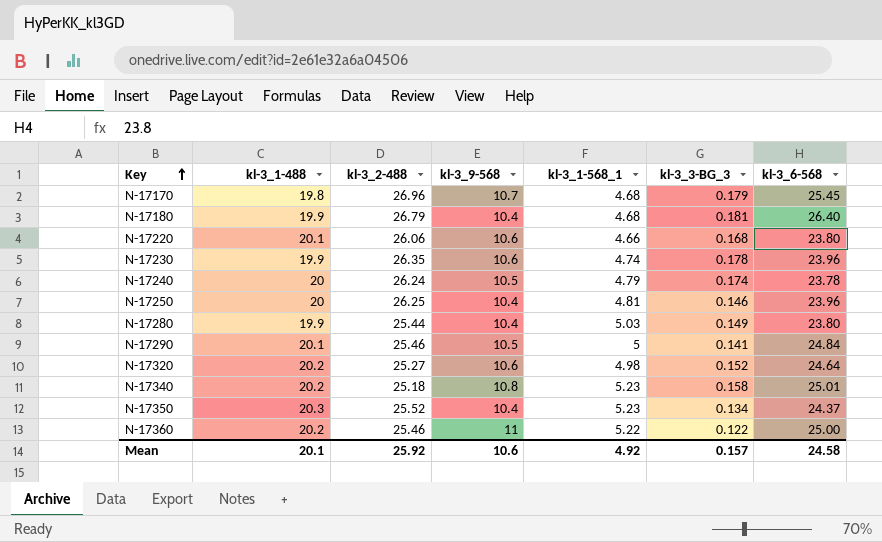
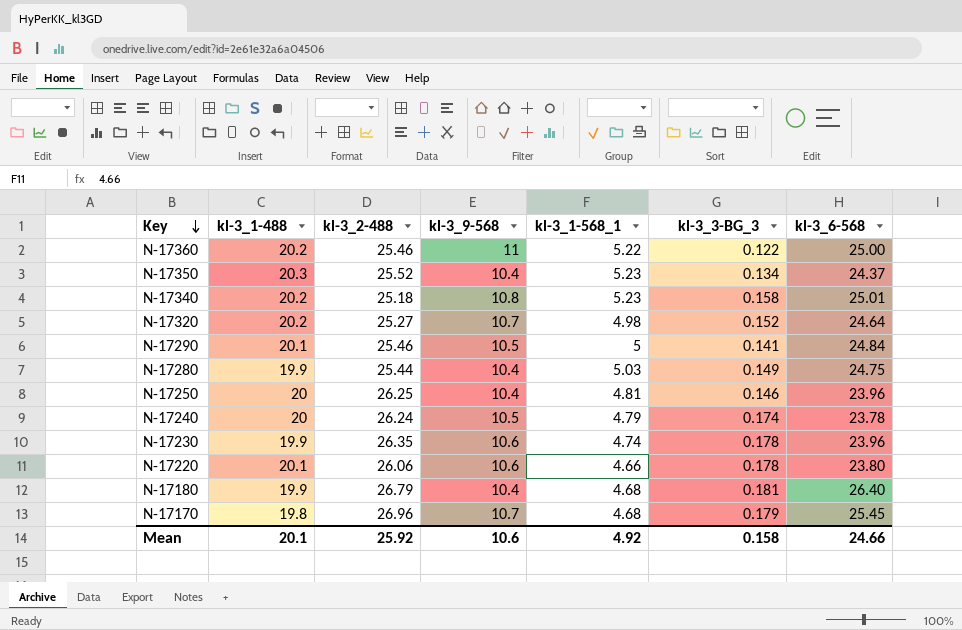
row order: Key ascending -> Key descending
N-17320 | kl-3_9-568: 10.6 -> 10.7
N-17280 | kl-3_6-568: 23.80 -> 24.75
N-17220 | kl-3_3-BG_3: 0.168 -> 0.178
Mean | kl-3_3-BG_3: 0.157 -> 0.158
Mean | kl-3_6-568: 24.58 -> 24.66

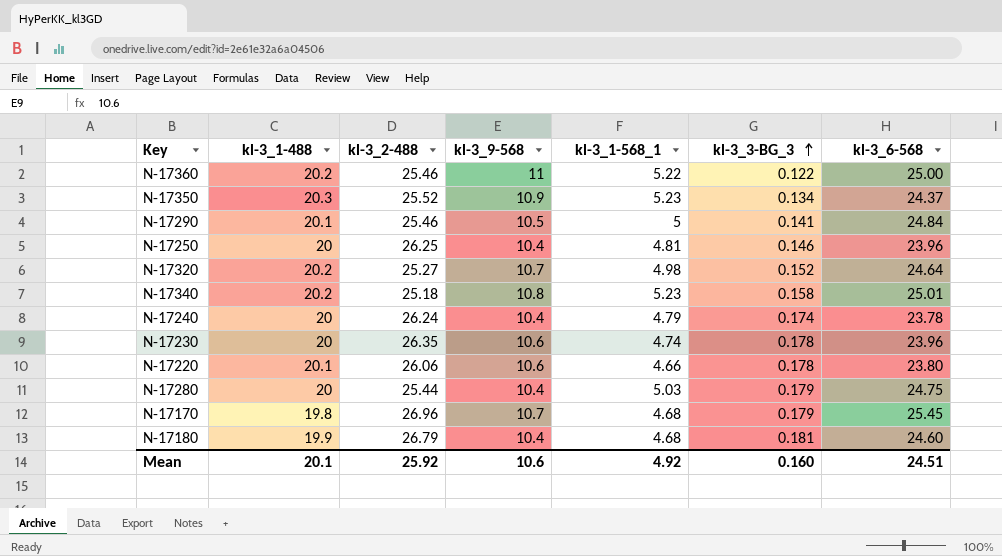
row order: Key descending -> kl-3_3-BG_3 ascending
N-17350 | kl-3_9-568: 10.4 -> 10.9
N-17240 | kl-3_9-568: 10.5 -> 10.4
N-17230 | kl-3_1-488: 19.9 -> 20
N-17280 | kl-3_1-488: 19.9 -> 20
N-17280 | kl-3_3-BG_3: 0.149 -> 0.179
N-17180 | kl-3_6-568: 26.40 -> 24.60
Mean | kl-3_3-BG_3: 0.158 -> 0.160
Mean | kl-3_6-568: 24.66 -> 24.51

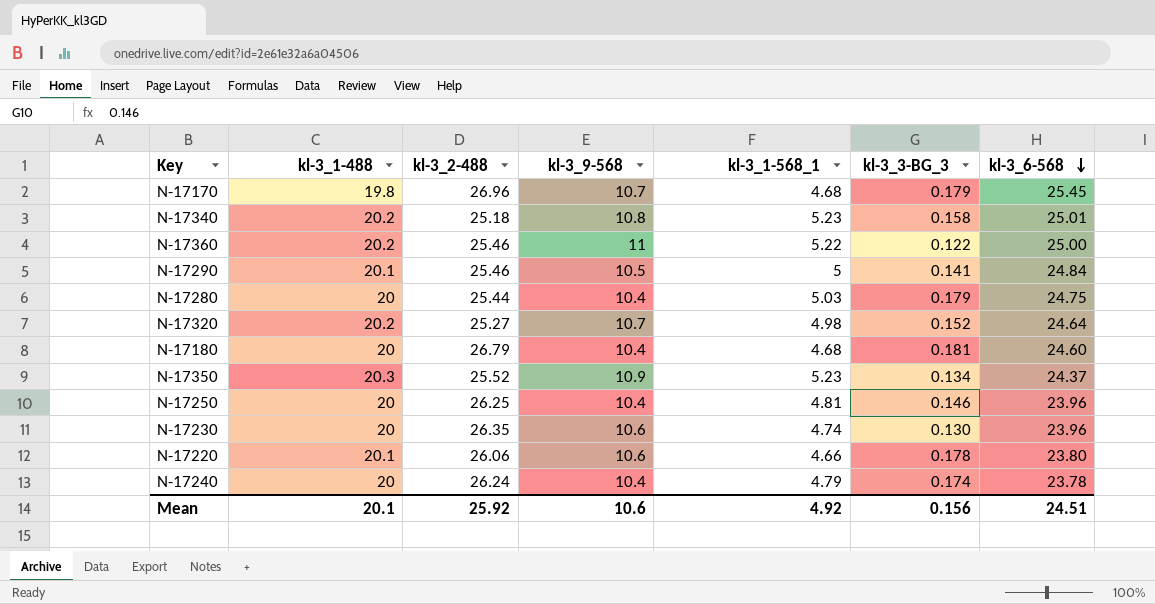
row order: kl-3_3-BG_3 ascending -> kl-3_6-568 descending
N-17180 | kl-3_1-488: 19.9 -> 20
N-17230 | kl-3_3-BG_3: 0.178 -> 0.130
Mean | kl-3_3-BG_3: 0.160 -> 0.156

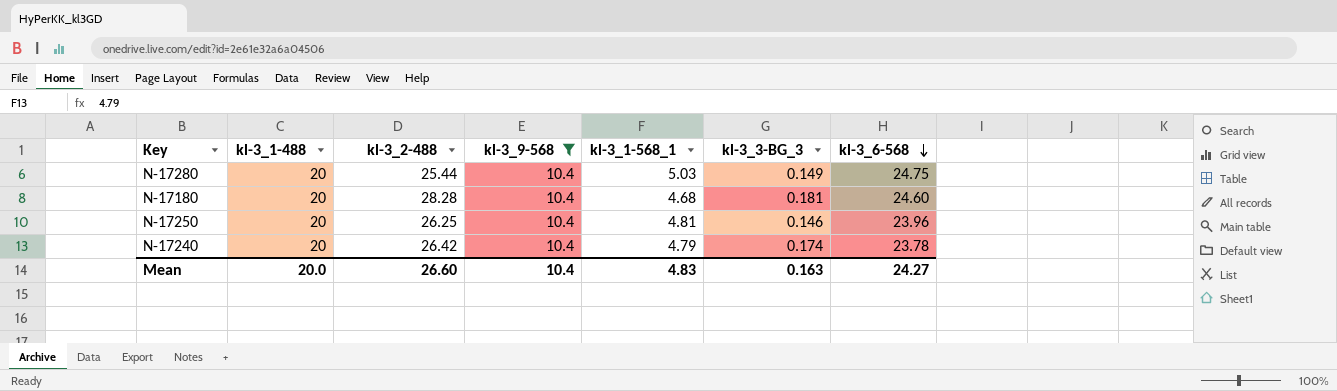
filter: none -> kl-3_9-568 = 10.4
N-17280 | kl-3_3-BG_3: 0.179 -> 0.149
N-17180 | kl-3_2-488: 26.79 -> 28.28
N-17240 | kl-3_2-488: 26.24 -> 26.42
Mean | kl-3_1-488: 20.1 -> 20.0
Mean | kl-3_2-488: 25.92 -> 26.60
Mean | kl-3_9-568: 10.6 -> 10.4
Mean | kl-3_1-568_1: 4.92 -> 4.83
Mean | kl-3_3-BG_3: 0.156 -> 0.163
Mean | kl-3_6-568: 24.51 -> 24.27

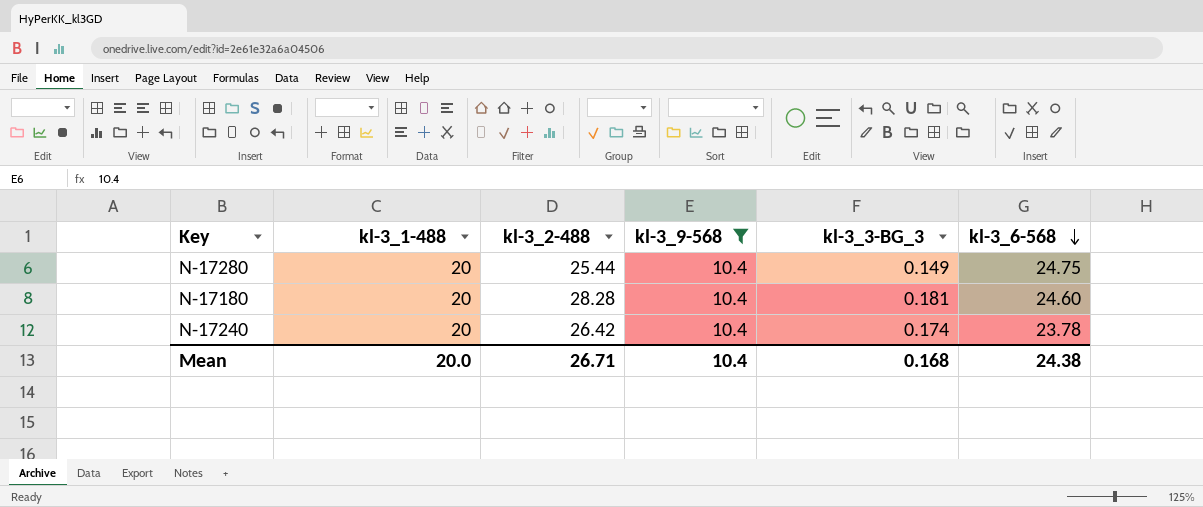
column kl-3_1-568_1 | position: 5 -> none
row N-17250: 20 | 26.25 | 10.4 | 4.81 | 0.146 | 23.96 -> none
Mean | kl-3_2-488: 26.60 -> 26.71
Mean | kl-3_3-BG_3: 0.163 -> 0.168
Mean | kl-3_6-568: 24.27 -> 24.38

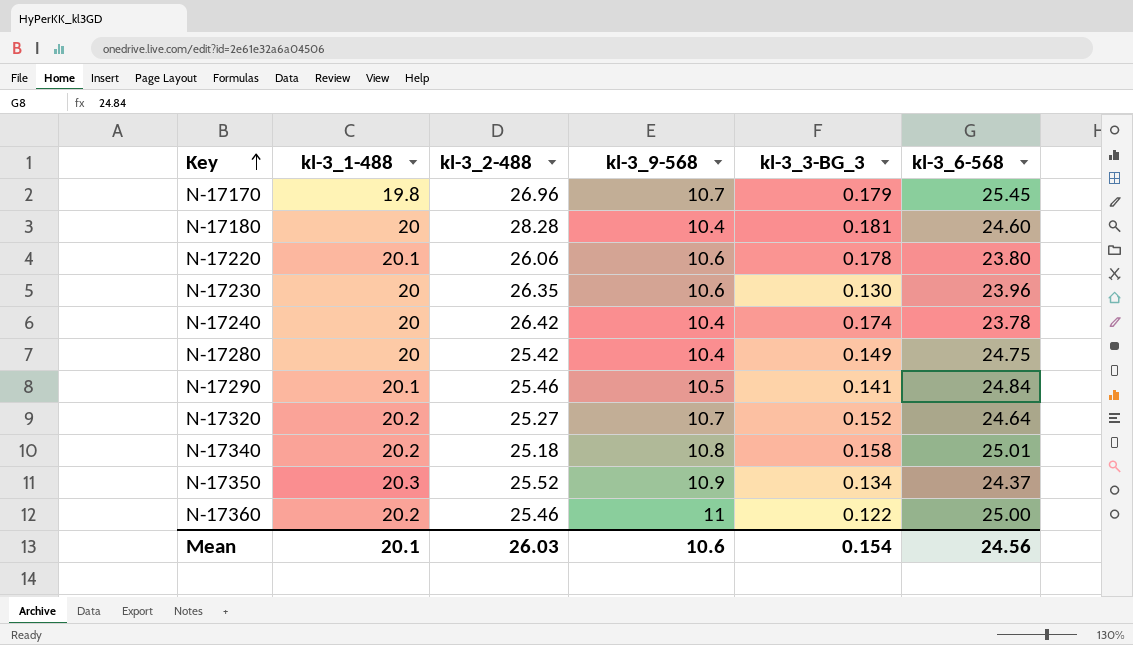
filter: kl-3_9-568 = 10.4 -> none
row order: kl-3_6-568 descending -> Key ascending
N-17280 | kl-3_2-488: 25.44 -> 25.42
Mean | kl-3_1-488: 20.0 -> 20.1
Mean | kl-3_2-488: 26.71 -> 26.03
Mean | kl-3_9-568: 10.4 -> 10.6
Mean | kl-3_3-BG_3: 0.168 -> 0.154
Mean | kl-3_6-568: 24.38 -> 24.56

